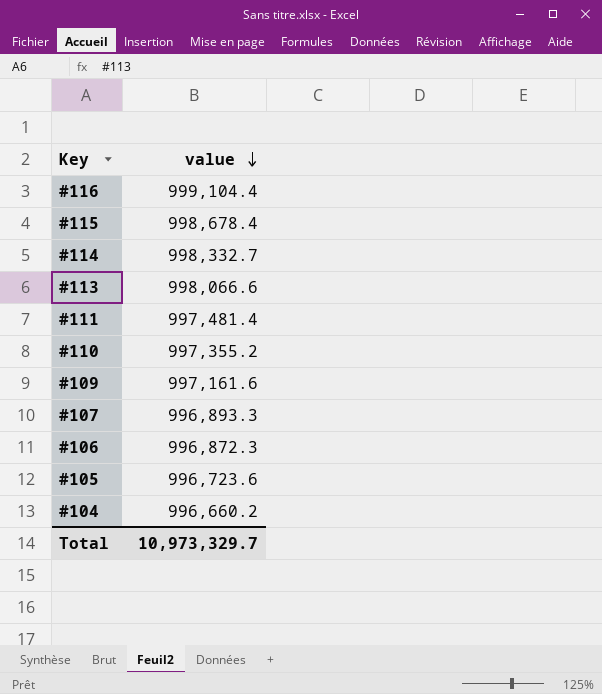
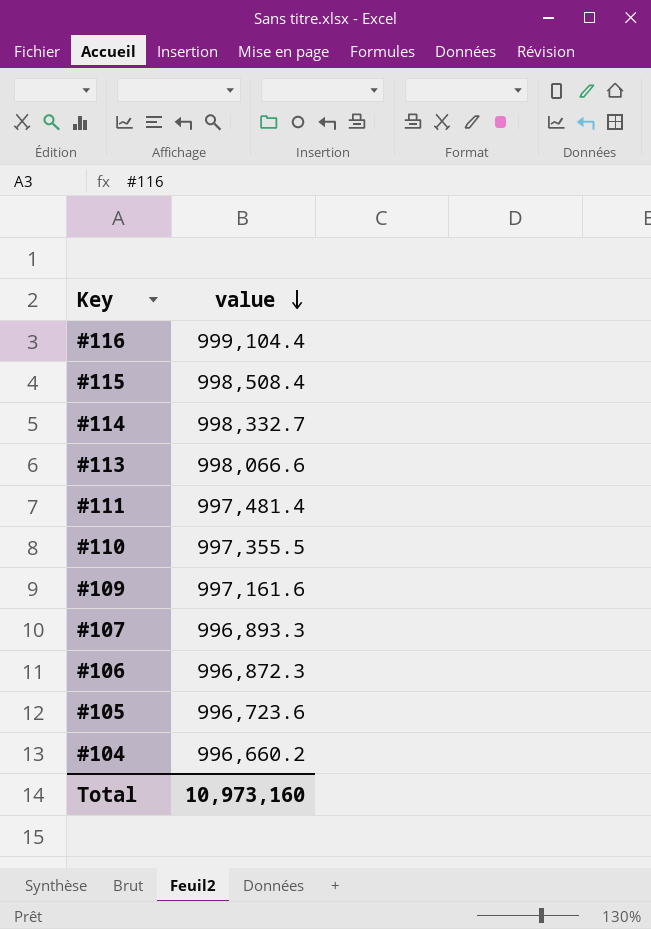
#115 | value: 998,678.4 -> 998,508.4
#110 | value: 997,355.2 -> 997,355.5
Total | value: 10,973,329.7 -> 10,973,160

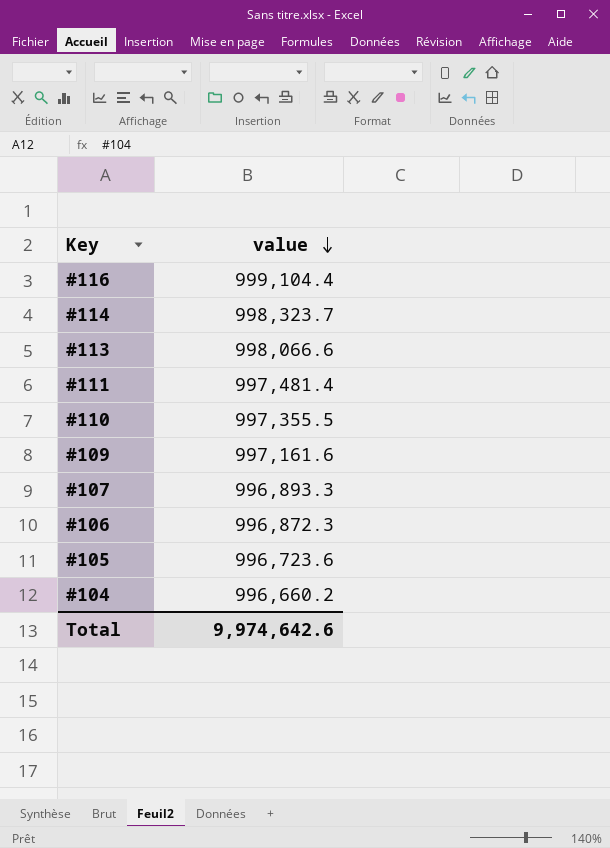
row #115: 998,508.4 -> none
#114 | value: 998,332.7 -> 998,323.7
Total | value: 10,973,160 -> 9,974,642.6

